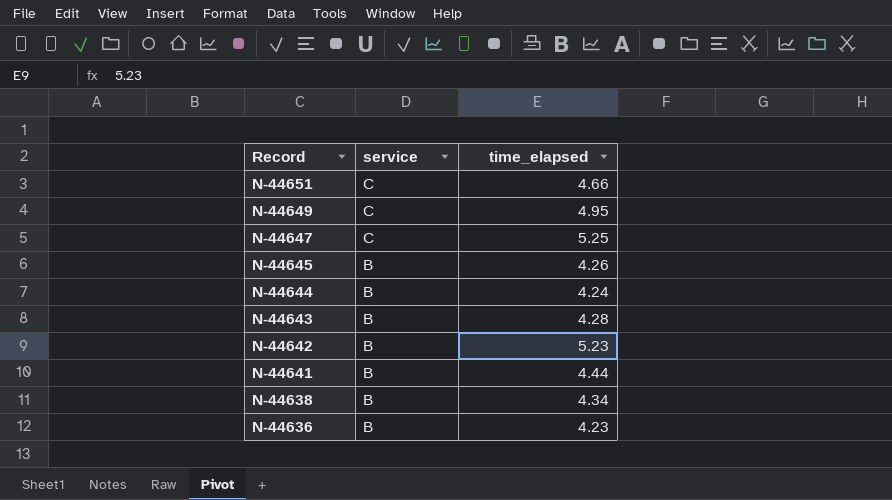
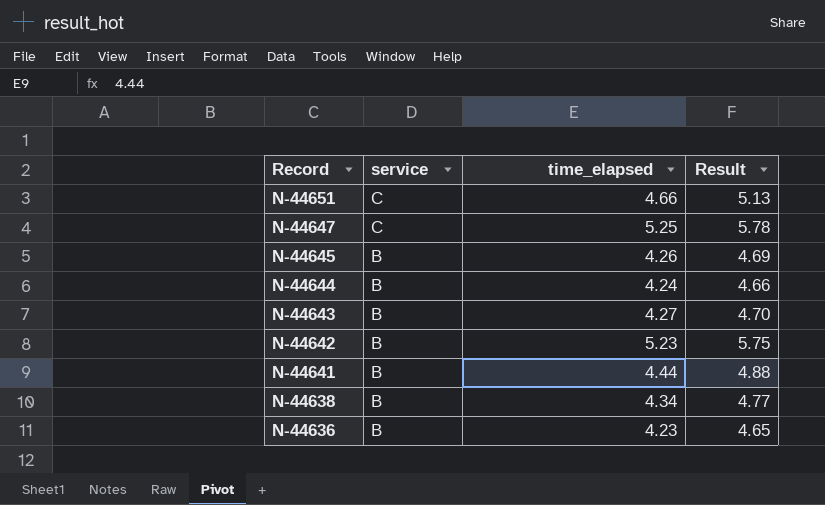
column Result | formula: none -> [time_elapsed] * 1.1
row N-44649: C | 4.95 -> none
N-44643 | time_elapsed: 4.28 -> 4.27

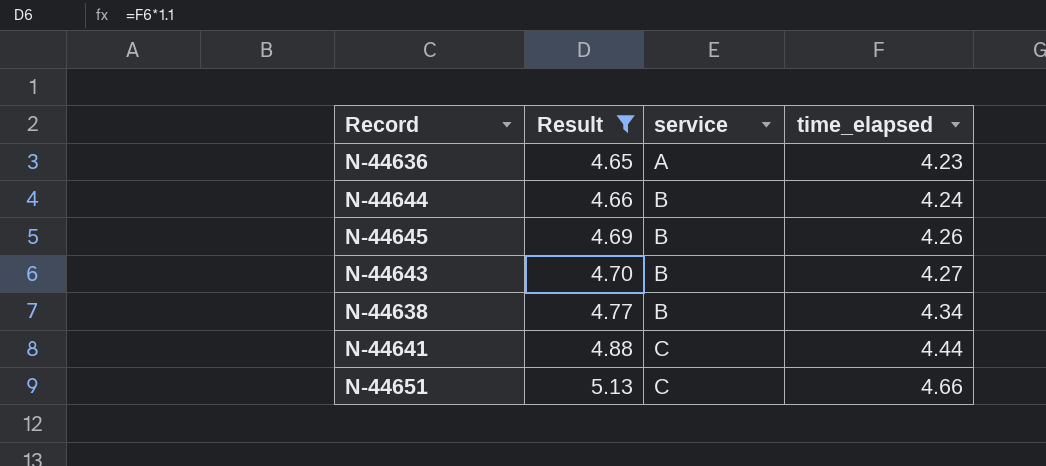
filter: none -> Result <= 5.13
row order: Record descending -> Result ascending
column Result | position: 4 -> 2
N-44636 | service: B -> A
N-44641 | service: B -> C

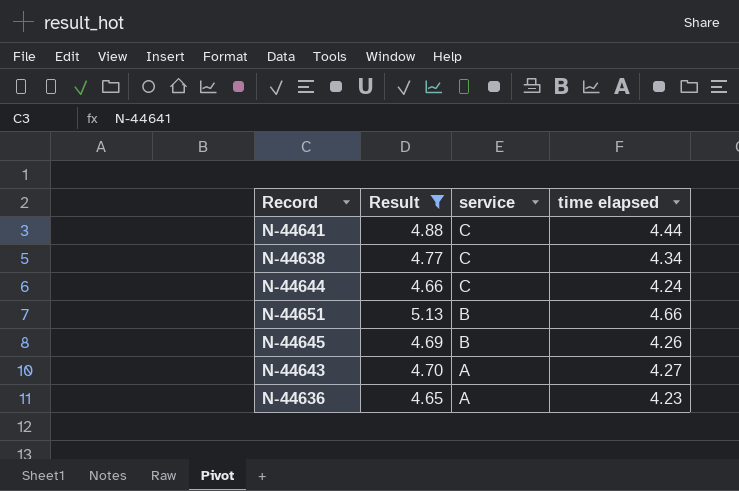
row order: Result ascending -> service descending
column name: time_elapsed -> time elapsed
N-44638 | service: B -> C
N-44644 | service: B -> C
N-44651 | service: C -> B
N-44643 | service: B -> A

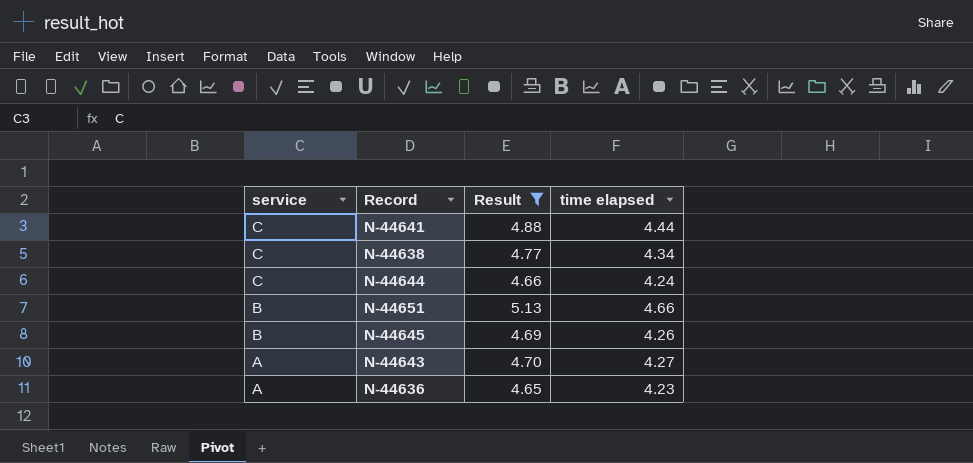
column service | position: 3 -> 1

